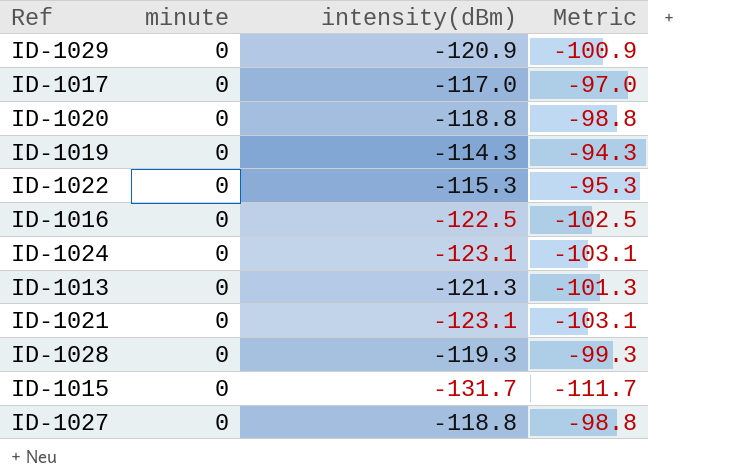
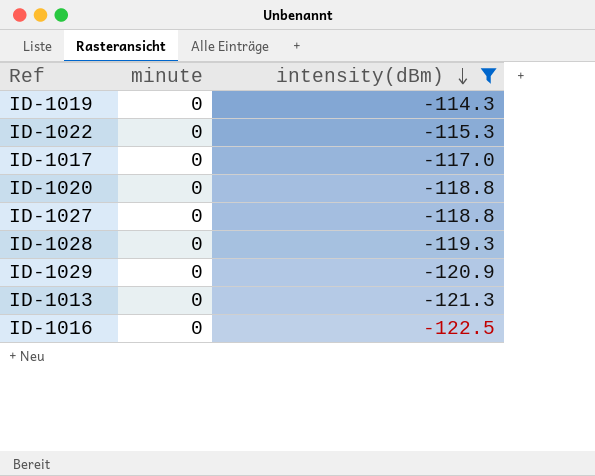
filter: none -> intensity(dBm) >= -122.5
row order: none -> intensity(dBm) descending
column Metric | formula: [intensity(dBm)] + 20 -> none

